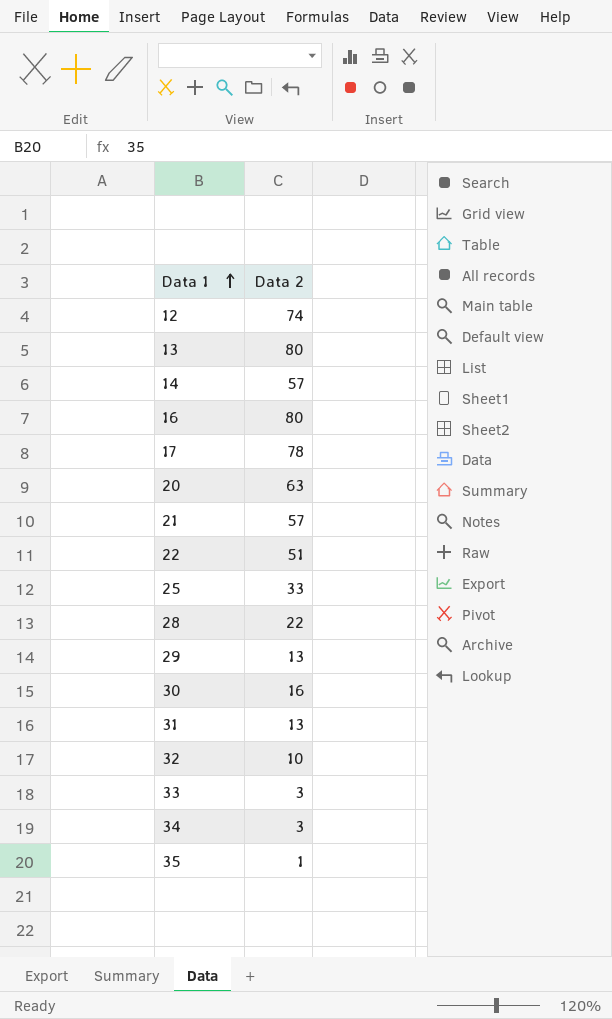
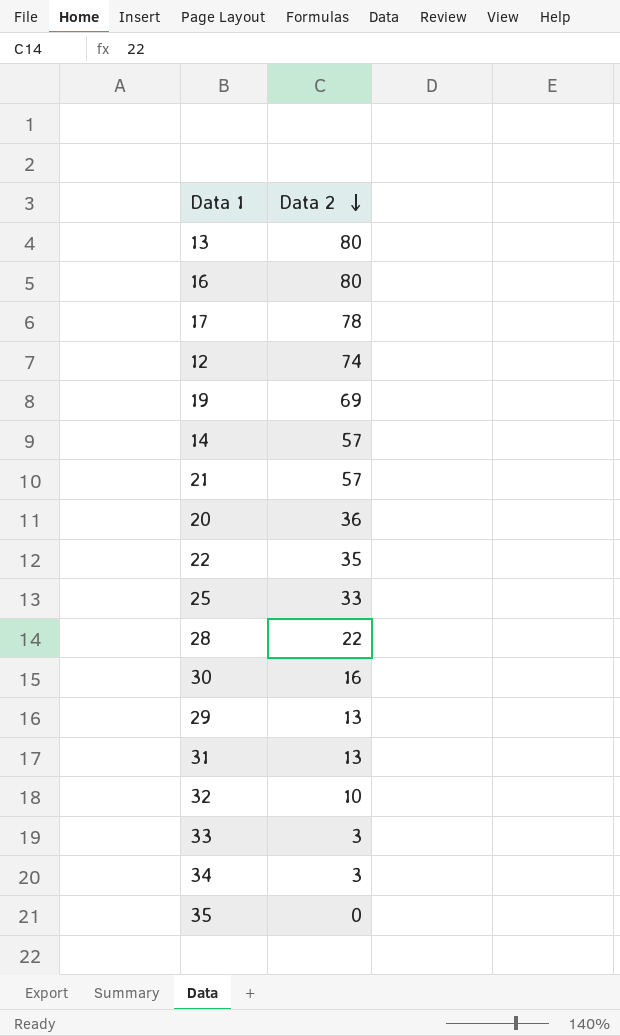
row order: Data 1 ascending -> Data 2 descending
row 19: none -> 69
20 | Data 2: 63 -> 36
22 | Data 2: 51 -> 35
35 | Data 2: 1 -> 0

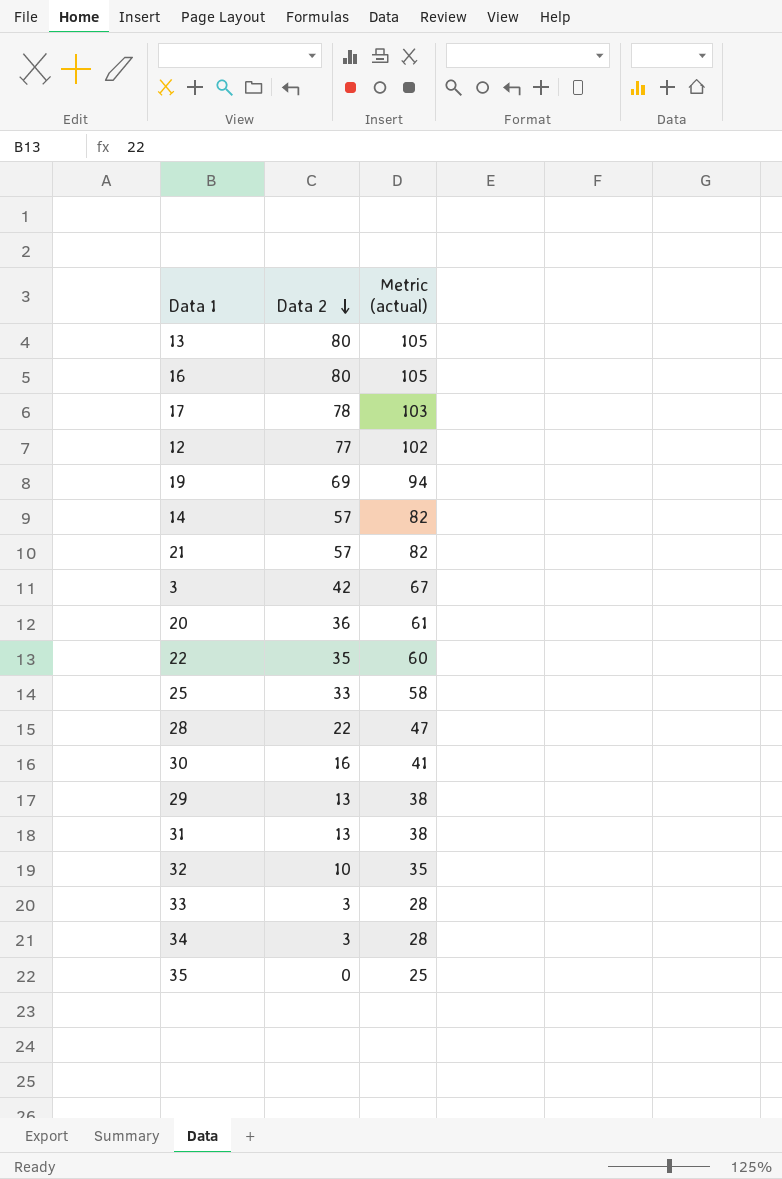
column Metric (actual) | formula: none -> [Data 2] + 25
12 | Data 2: 74 -> 77
row 3: none -> 42 | 67

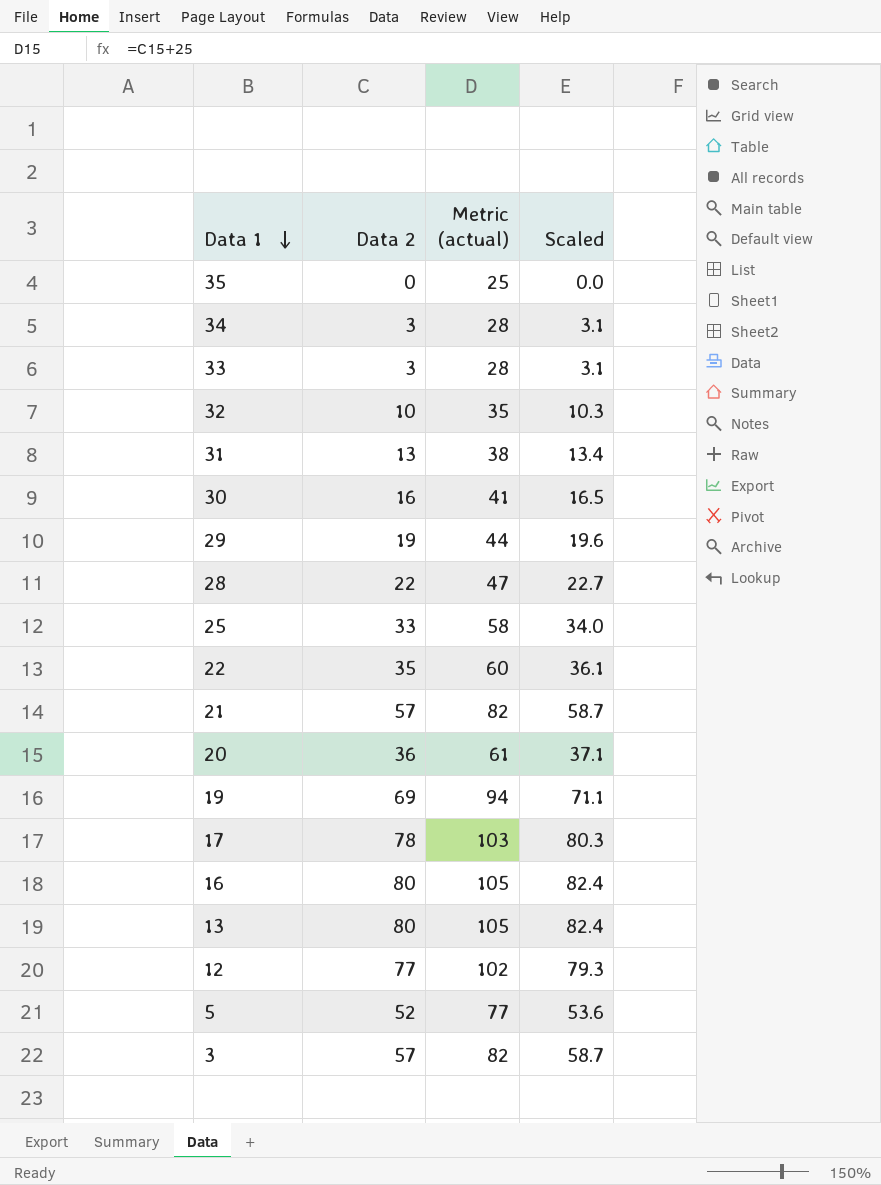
row order: Data 2 descending -> Data 1 descending
column Scaled | formula: none -> [Data 2] * 1.03
row 14: 57 | 82 -> none
29 | Data 2: 13 -> 19
29 | Metric (actual): 38 -> 44
row 5: none -> 52 | 77 | 53.6
3 | Data 2: 42 -> 57
3 | Metric (actual): 67 -> 82

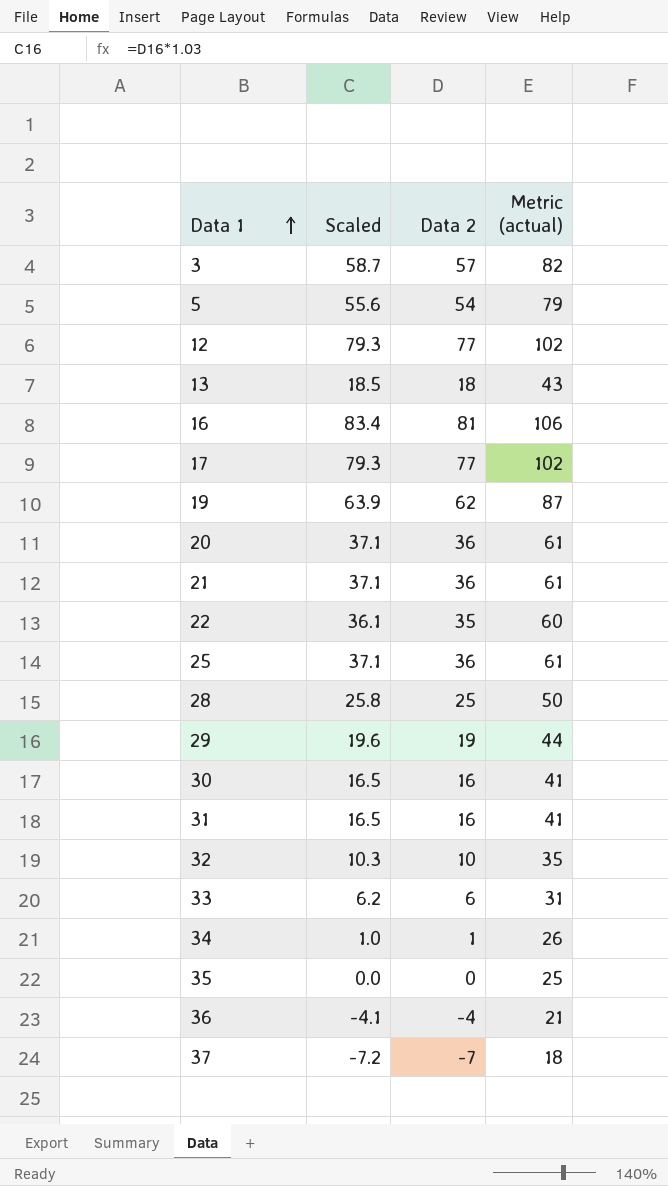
row order: Data 1 descending -> Data 1 ascending
column Scaled | position: 4 -> 2
5 | Scaled: 53.6 -> 55.6
5 | Data 2: 52 -> 54
5 | Metric (actual): 77 -> 79
13 | Scaled: 82.4 -> 18.5
13 | Data 2: 80 -> 18
13 | Metric (actual): 105 -> 43
16 | Scaled: 82.4 -> 83.4
16 | Data 2: 80 -> 81
16 | Metric (actual): 105 -> 106
17 | Scaled: 80.3 -> 79.3
17 | Data 2: 78 -> 77
17 | Metric (actual): 103 -> 102
19 | Scaled: 71.1 -> 63.9
19 | Data 2: 69 -> 62
19 | Metric (actual): 94 -> 87
21 | Scaled: 58.7 -> 37.1
21 | Data 2: 57 -> 36
21 | Metric (actual): 82 -> 61
25 | Scaled: 34.0 -> 37.1
25 | Data 2: 33 -> 36
25 | Metric (actual): 58 -> 61
28 | Scaled: 22.7 -> 25.8
28 | Data 2: 22 -> 25
28 | Metric (actual): 47 -> 50
31 | Scaled: 13.4 -> 16.5
31 | Data 2: 13 -> 16
31 | Metric (actual): 38 -> 41
33 | Scaled: 3.1 -> 6.2
33 | Data 2: 3 -> 6
33 | Metric (actual): 28 -> 31
34 | Scaled: 3.1 -> 1.0
34 | Data 2: 3 -> 1
34 | Metric (actual): 28 -> 26
row 36: none -> -4.1 | -4 | 21
row 37: none -> -7.2 | -7 | 18

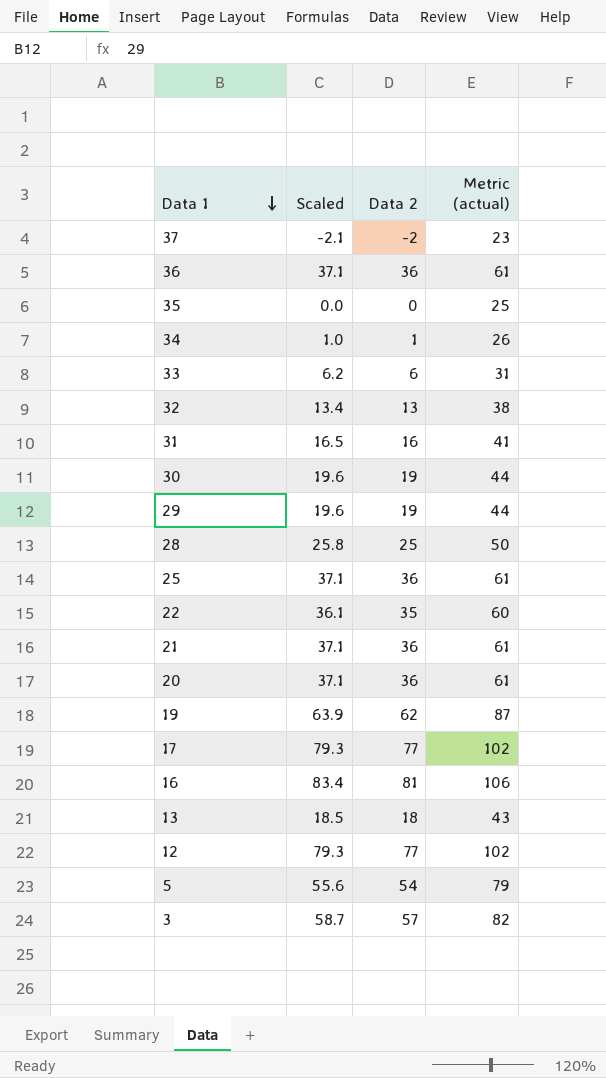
row order: Data 1 ascending -> Data 1 descending
37 | Scaled: -7.2 -> -2.1
37 | Data 2: -7 -> -2
37 | Metric (actual): 18 -> 23
36 | Scaled: -4.1 -> 37.1
36 | Data 2: -4 -> 36
36 | Metric (actual): 21 -> 61
32 | Scaled: 10.3 -> 13.4
32 | Data 2: 10 -> 13
32 | Metric (actual): 35 -> 38
30 | Scaled: 16.5 -> 19.6
30 | Data 2: 16 -> 19
30 | Metric (actual): 41 -> 44

